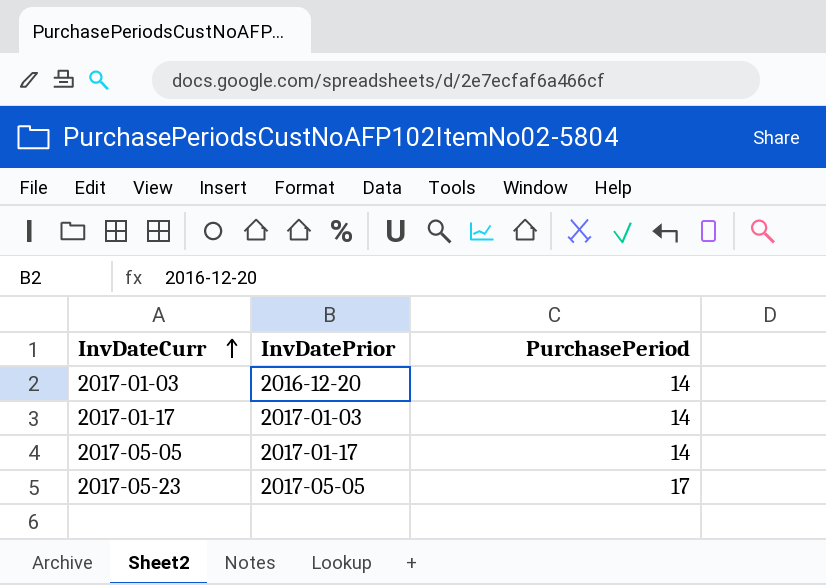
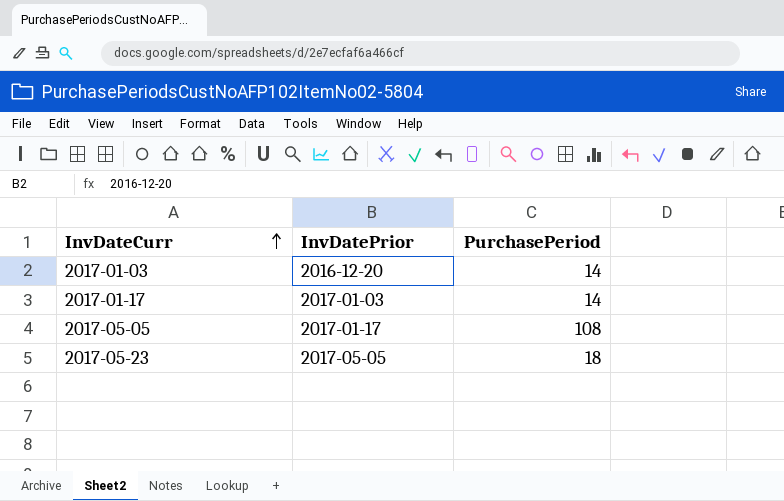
2017-05-05 | PurchasePeriod: 14 -> 108
2017-05-23 | PurchasePeriod: 17 -> 18

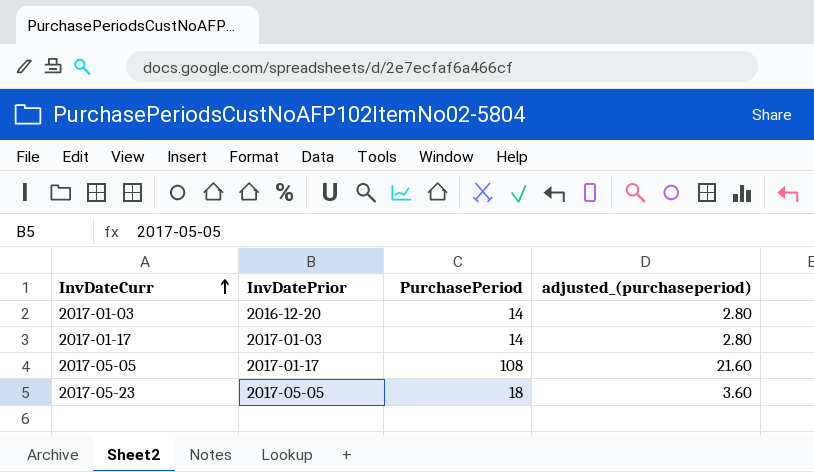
column adjusted_(purchaseperiod) | formula: none -> [PurchasePeriod] * 0.2

